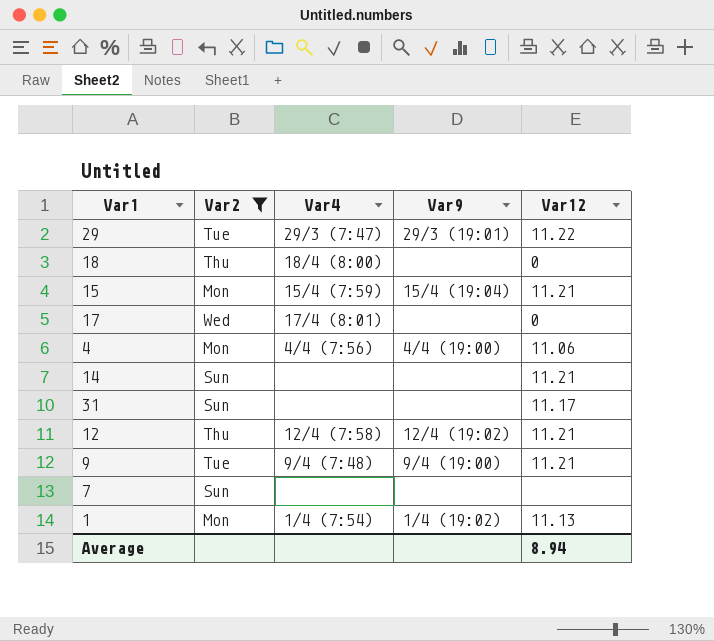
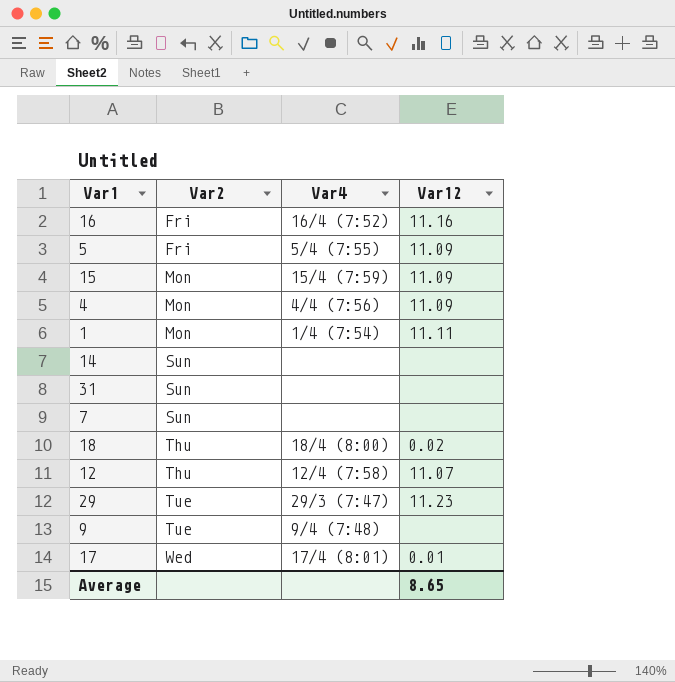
filter: Var2 != Fri -> none
row order: none -> Var2 ascending
column Var9 | position: 4 -> none
15 | Var12: 11.21 -> 11.09
4 | Var12: 11.06 -> 11.09
1 | Var12: 11.13 -> 11.11
14 | Var12: 11.21 -> none
31 | Var12: 11.17 -> none
18 | Var12: 0 -> 0.02
12 | Var12: 11.21 -> 11.07
29 | Var12: 11.22 -> 11.23
9 | Var12: 11.21 -> none
17 | Var12: 0 -> 0.01
Average | Var12: 8.94 -> 8.65

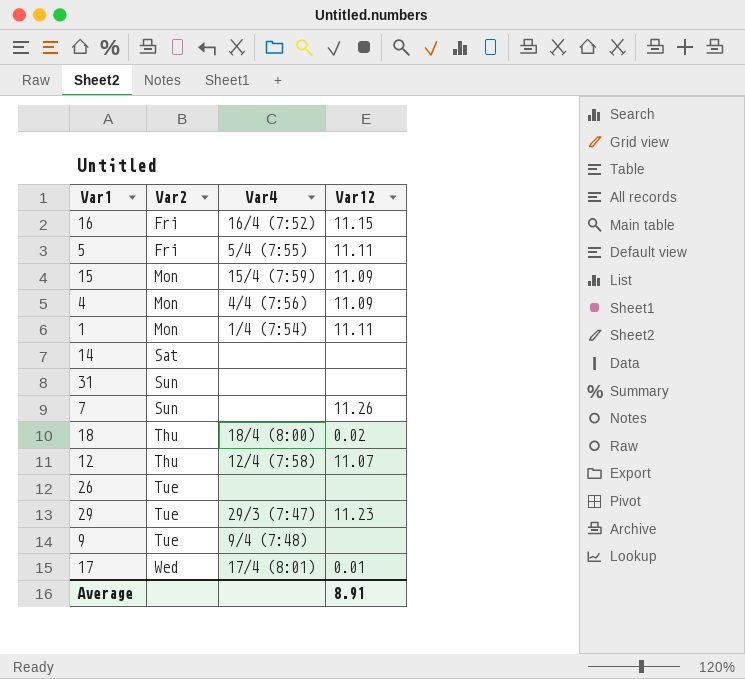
16 | Var12: 11.16 -> 11.15
5 | Var12: 11.09 -> 11.11
14 | Var2: Sun -> Sat
7 | Var12: none -> 11.26
row 26: none -> Tue | none | none
Average | Var12: 8.65 -> 8.91

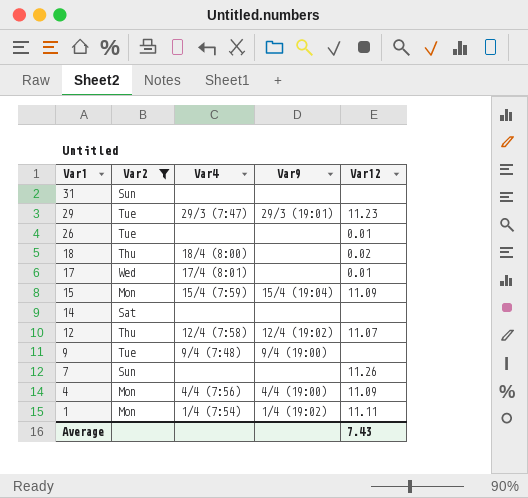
filter: none -> Var2 != Fri
row order: Var2 ascending -> Var1 descending
column Var9 | position: none -> 4
26 | Var12: none -> 0.01
Average | Var12: 8.91 -> 7.43

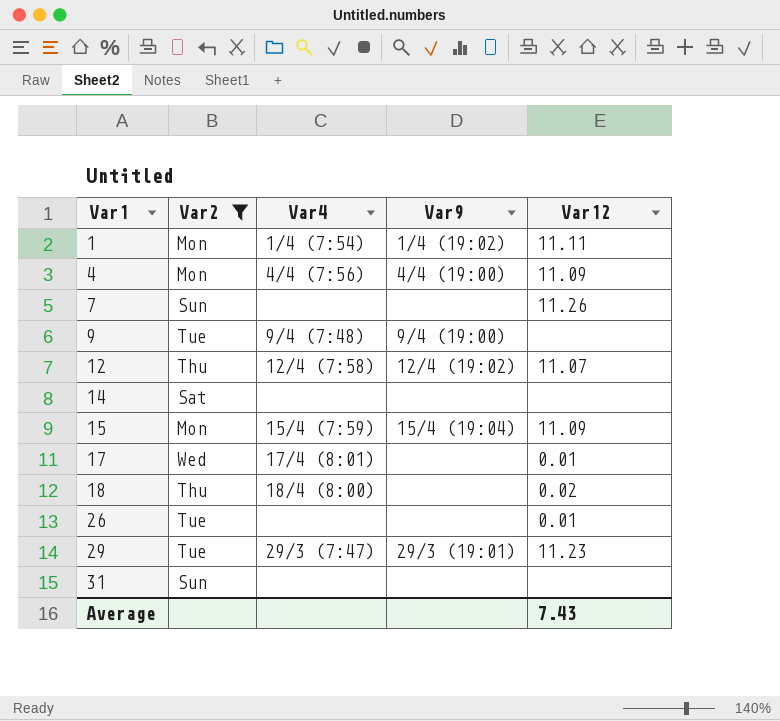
row order: Var1 descending -> Var1 ascending

